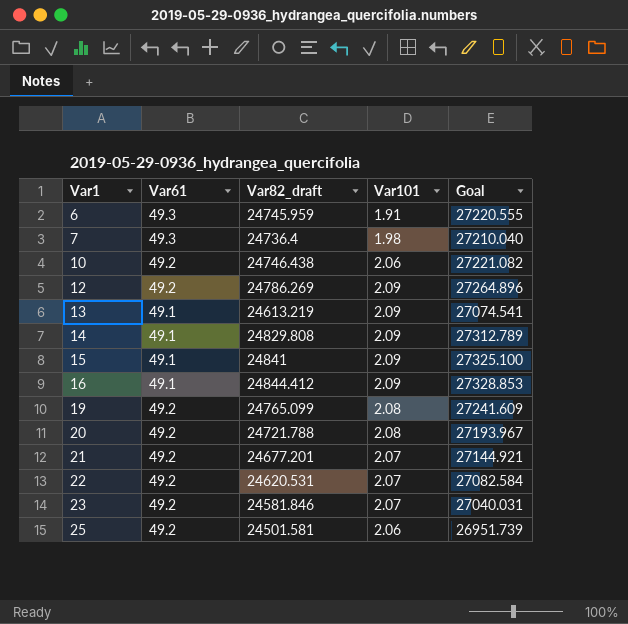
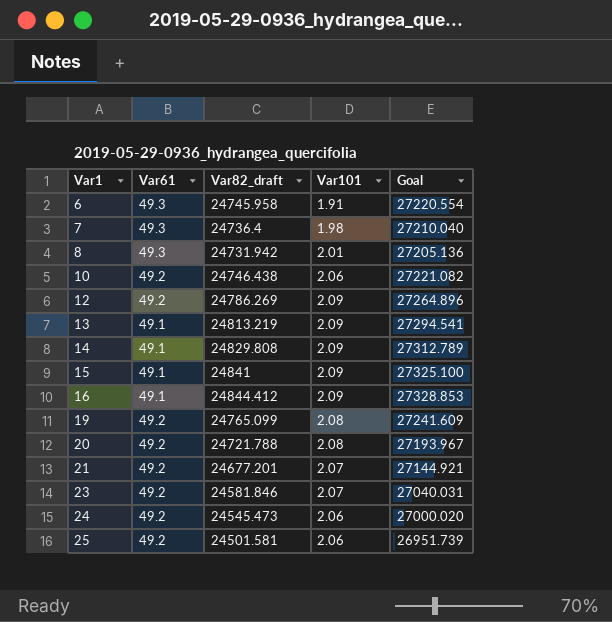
row 22: 49.2 | 24620.531 | 2.07 | 27082.584 -> none
6 | Var82_draft: 24745.959 -> 24745.958
6 | Goal: 27220.555 -> 27220.554
row 8: none -> 49.3 | 24731.942 | 2.01 | 27205.136
13 | Var82_draft: 24613.219 -> 24813.219
13 | Goal: 27074.541 -> 27294.541
row 24: none -> 49.2 | 24545.473 | 2.06 | 27000.020

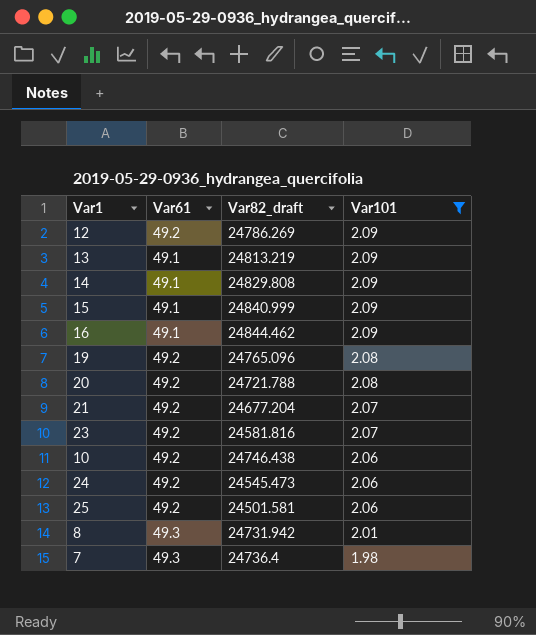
filter: none -> Var101 != 1.91
row order: Var1 ascending -> Var101 descending
column Goal | formula: [Var82_draft] * 1.1 -> none
15 | Var82_draft: 24841 -> 24840.999
16 | Var82_draft: 24844.412 -> 24844.462
19 | Var82_draft: 24765.099 -> 24765.096
21 | Var82_draft: 24677.201 -> 24677.204
23 | Var82_draft: 24581.846 -> 24581.816

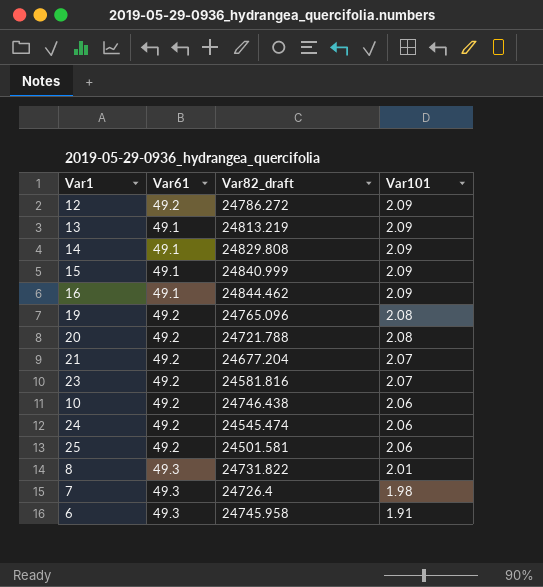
filter: Var101 != 1.91 -> none
12 | Var82_draft: 24786.269 -> 24786.272
24 | Var82_draft: 24545.473 -> 24545.474
8 | Var82_draft: 24731.942 -> 24731.822
7 | Var82_draft: 24736.4 -> 24726.4

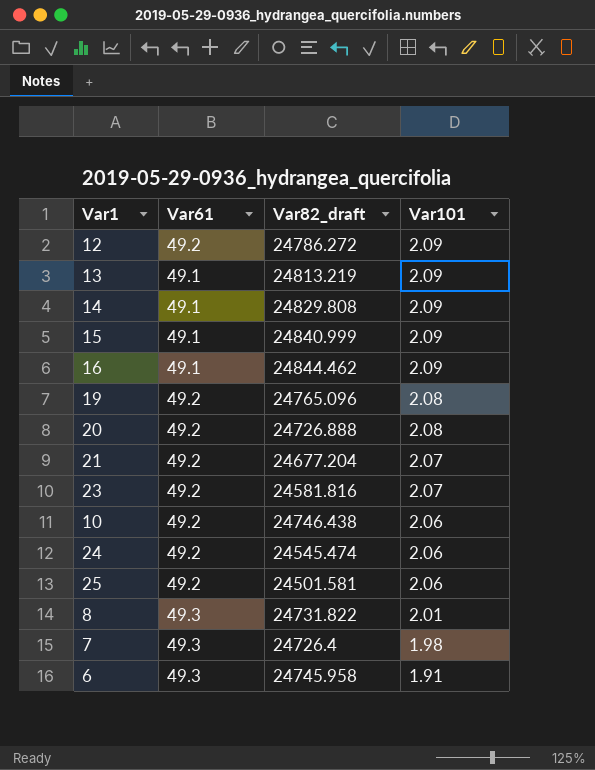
20 | Var82_draft: 24721.788 -> 24726.888

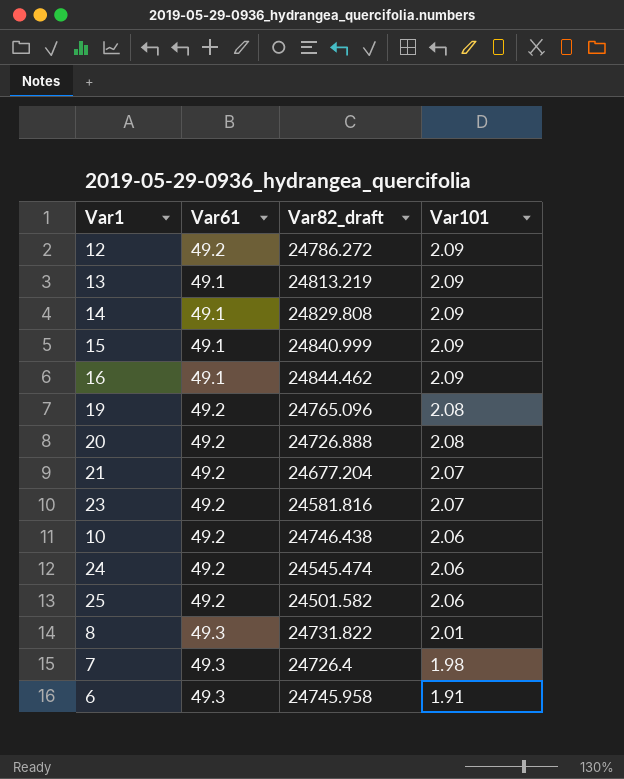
25 | Var82_draft: 24501.581 -> 24501.582

